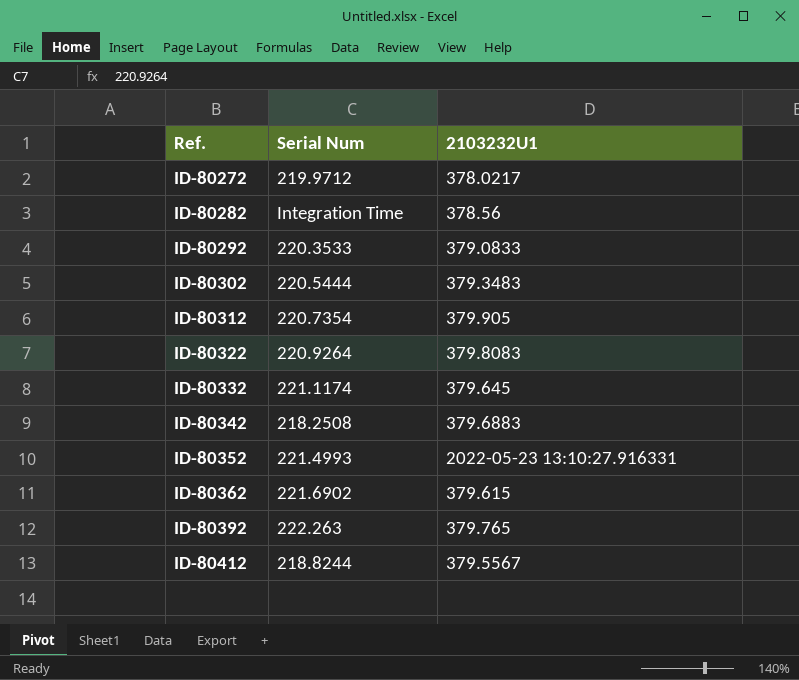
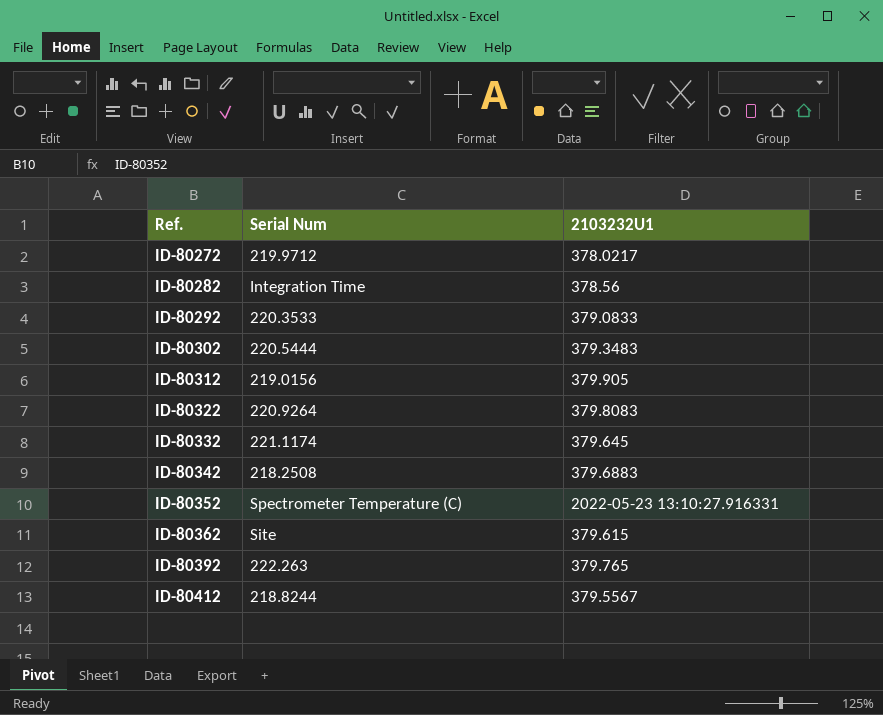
ID-80312 | Serial Num: 220.7354 -> 219.0156
ID-80352 | Serial Num: 221.4993 -> Spectrometer Temperature (C)
ID-80362 | Serial Num: 221.6902 -> Site

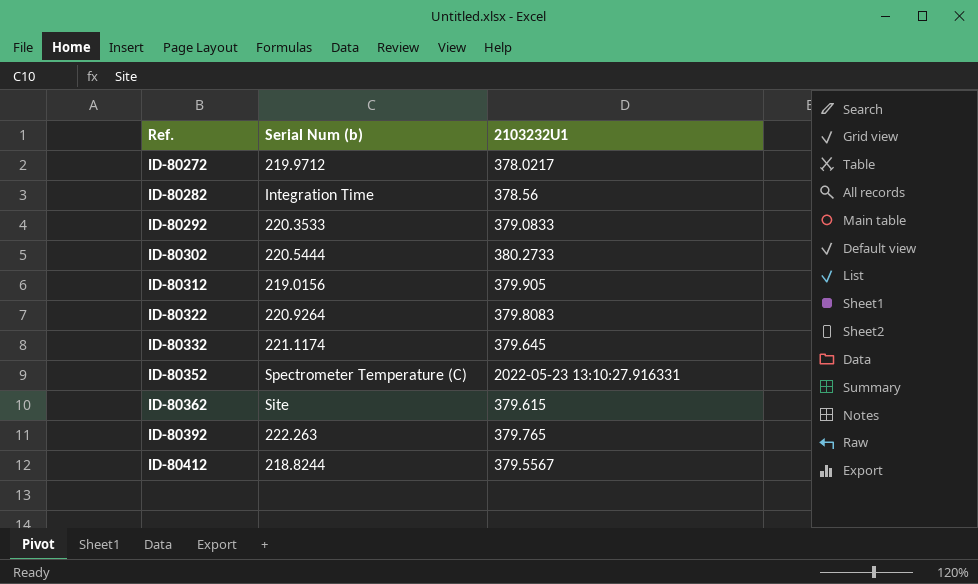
column name: Serial Num -> Serial Num (b)
row ID-80342: 218.2508 | 379.6883 -> none
ID-80302 | 2103232U1: 379.3483 -> 380.2733

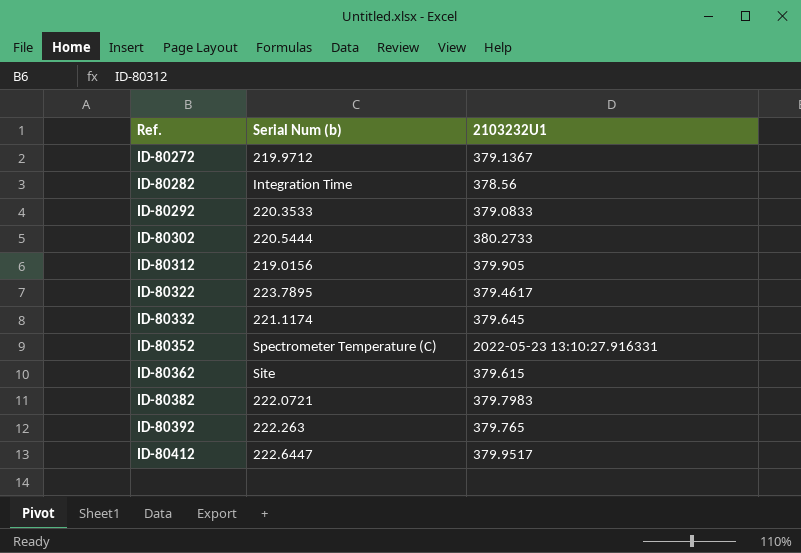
ID-80272 | 2103232U1: 378.0217 -> 379.1367
ID-80322 | Serial Num (b): 220.9264 -> 223.7895
ID-80322 | 2103232U1: 379.8083 -> 379.4617
row ID-80382: none -> 222.0721 | 379.7983
ID-80412 | Serial Num (b): 218.8244 -> 222.6447
ID-80412 | 2103232U1: 379.5567 -> 379.9517

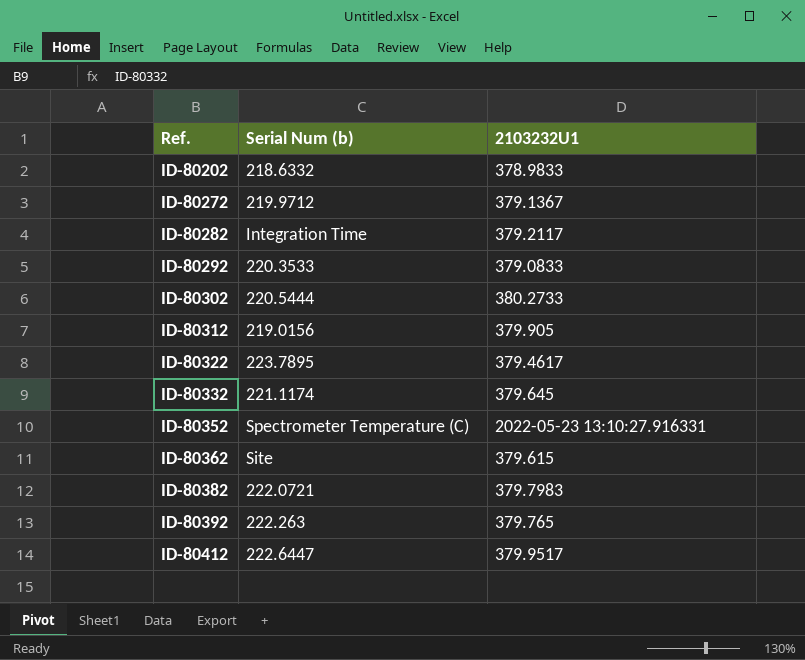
row ID-80202: none -> 218.6332 | 378.9833
ID-80282 | 2103232U1: 378.56 -> 379.2117

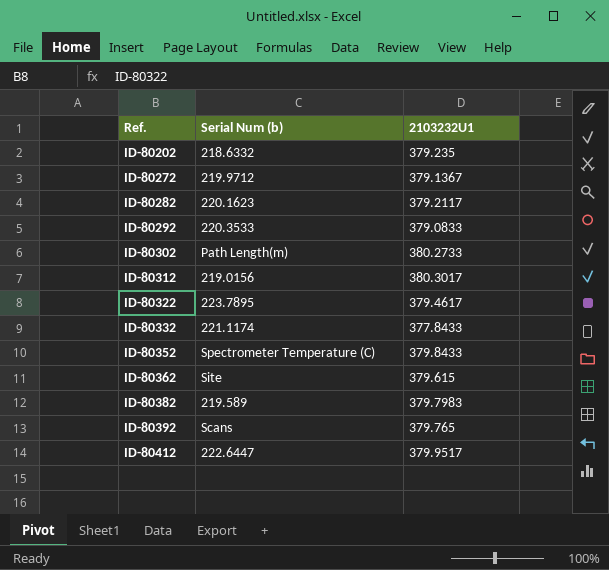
ID-80202 | 2103232U1: 378.9833 -> 379.235
ID-80282 | Serial Num (b): Integration Time -> 220.1623
ID-80302 | Serial Num (b): 220.5444 -> Path Length(m)
ID-80312 | 2103232U1: 379.905 -> 380.3017
ID-80332 | 2103232U1: 379.645 -> 377.8433
ID-80352 | 2103232U1: 2022-05-23 13:10:27.916331 -> 379.8433
ID-80382 | Serial Num (b): 222.0721 -> 219.589
ID-80392 | Serial Num (b): 222.263 -> Scans

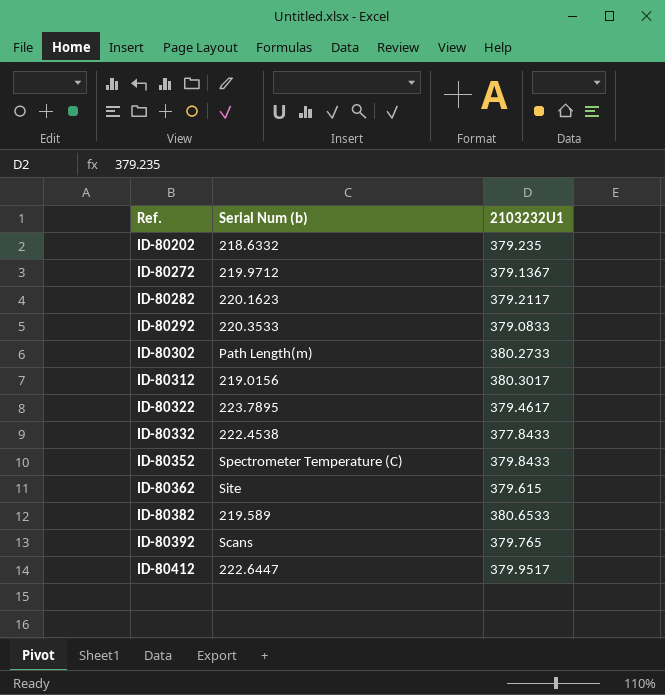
ID-80332 | Serial Num (b): 221.1174 -> 222.4538
ID-80382 | 2103232U1: 379.7983 -> 380.6533

